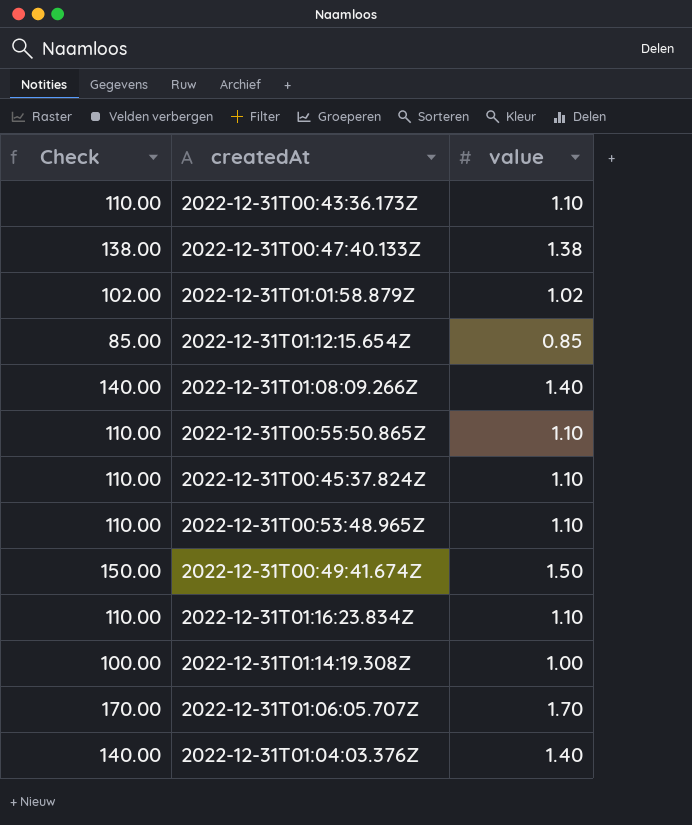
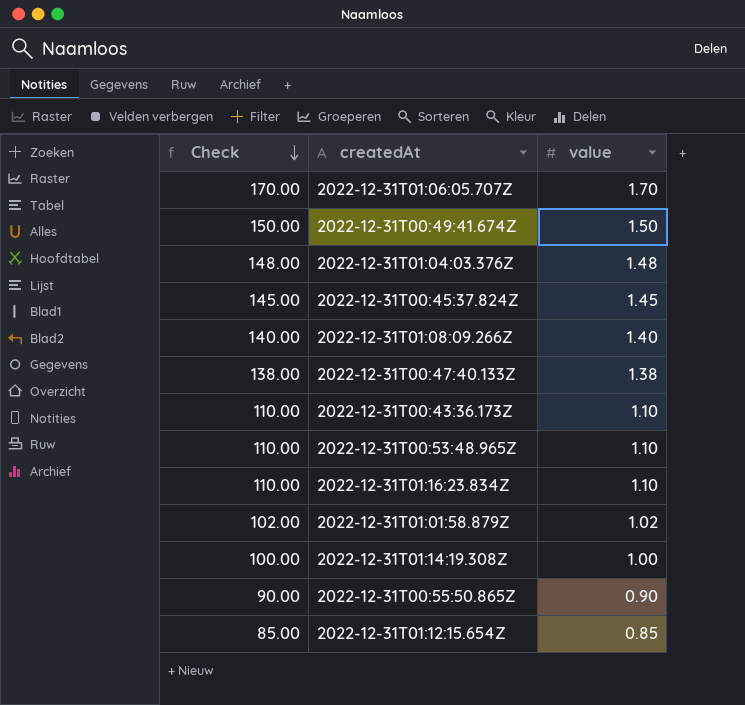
row order: none -> Check descending
2022-12-31T01:04:03.376Z | Check: 140.00 -> 148.00
2022-12-31T01:04:03.376Z | value: 1.40 -> 1.48
2022-12-31T00:45:37.824Z | Check: 110.00 -> 145.00
2022-12-31T00:45:37.824Z | value: 1.10 -> 1.45
2022-12-31T00:55:50.865Z | Check: 110.00 -> 90.00
2022-12-31T00:55:50.865Z | value: 1.10 -> 0.90

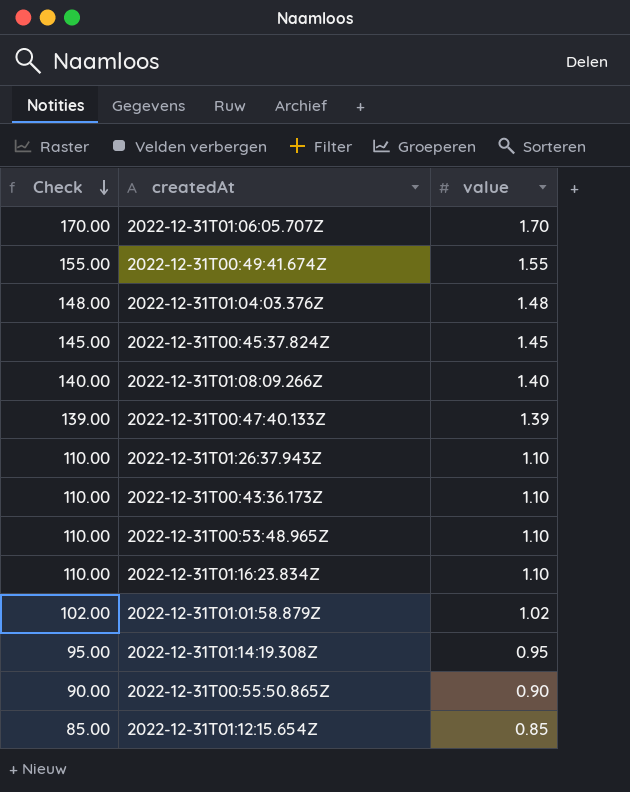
2022-12-31T00:49:41.674Z | Check: 150.00 -> 155.00
2022-12-31T00:49:41.674Z | value: 1.50 -> 1.55
2022-12-31T00:47:40.133Z | Check: 138.00 -> 139.00
2022-12-31T00:47:40.133Z | value: 1.38 -> 1.39
row 2022-12-31T01:26:37.943Z: none -> 110.00 | 1.10
2022-12-31T01:14:19.308Z | Check: 100.00 -> 95.00
2022-12-31T01:14:19.308Z | value: 1.00 -> 0.95

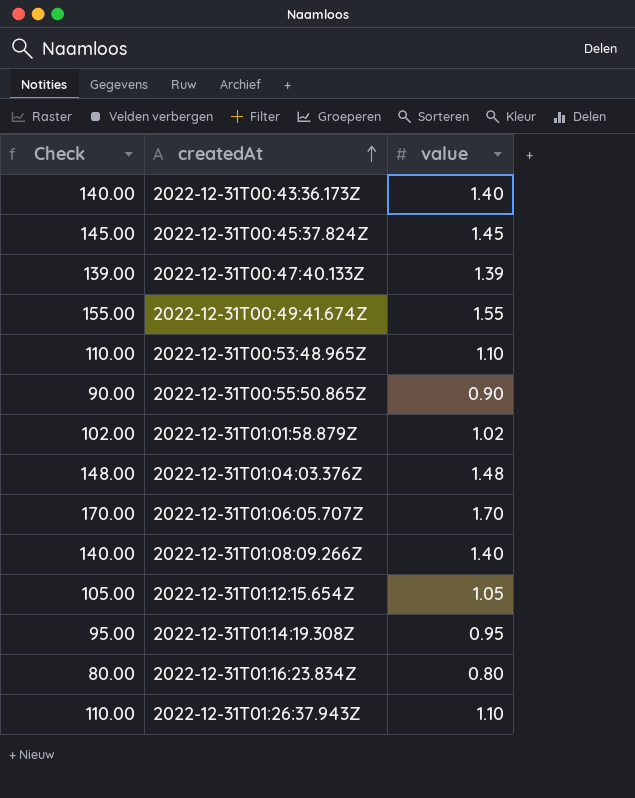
row order: Check descending -> createdAt ascending
2022-12-31T00:43:36.173Z | Check: 110.00 -> 140.00
2022-12-31T00:43:36.173Z | value: 1.10 -> 1.40
2022-12-31T01:12:15.654Z | Check: 85.00 -> 105.00
2022-12-31T01:12:15.654Z | value: 0.85 -> 1.05
2022-12-31T01:16:23.834Z | Check: 110.00 -> 80.00
2022-12-31T01:16:23.834Z | value: 1.10 -> 0.80

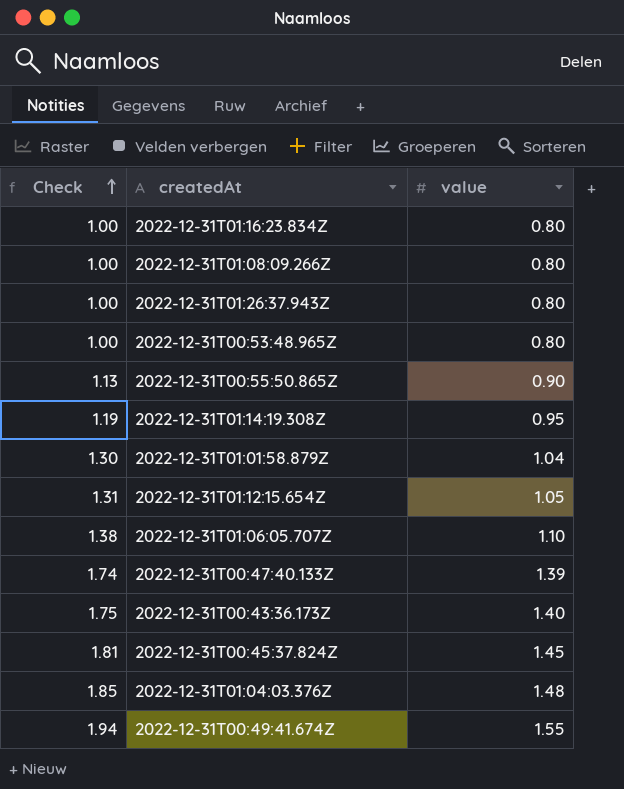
row order: createdAt ascending -> Check ascending
column Check | formula: [value] * 100 -> [value] * 1.25
2022-12-31T01:08:09.266Z | value: 1.40 -> 0.80
2022-12-31T01:26:37.943Z | value: 1.10 -> 0.80
2022-12-31T00:53:48.965Z | value: 1.10 -> 0.80
2022-12-31T01:01:58.879Z | value: 1.02 -> 1.04
2022-12-31T01:06:05.707Z | value: 1.70 -> 1.10

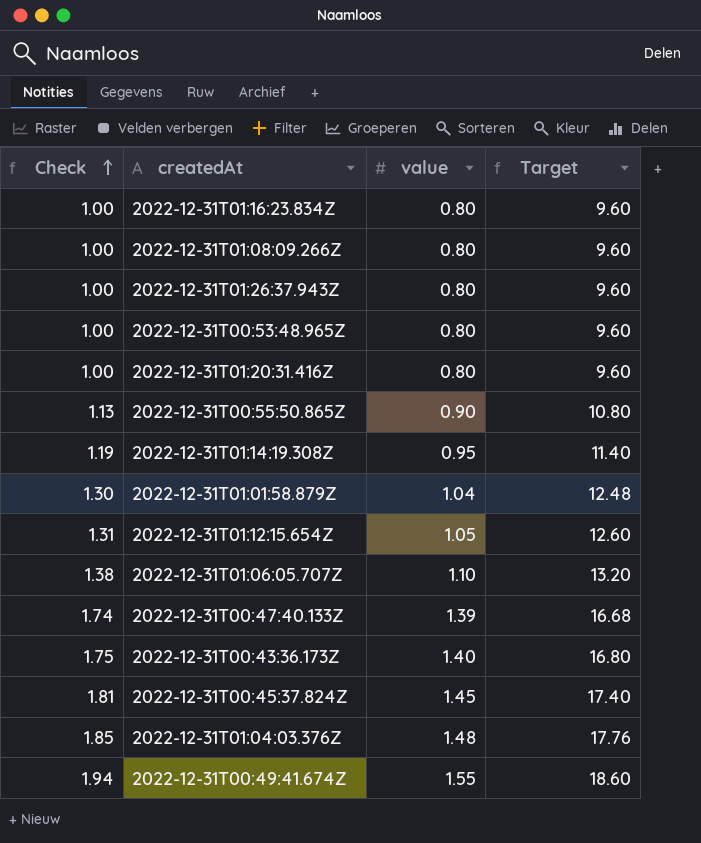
column Target | formula: none -> [value] * 12
row 2022-12-31T01:20:31.416Z: none -> 1.00 | 0.80 | 9.60

